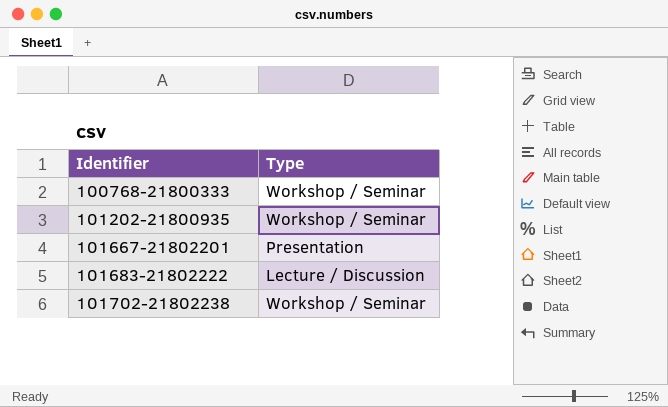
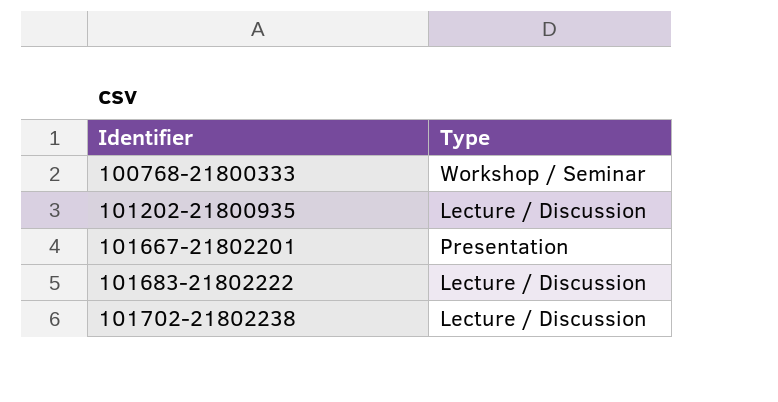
101202-21800935 | Type: Workshop / Seminar -> Lecture / Discussion
101702-21802238 | Type: Workshop / Seminar -> Lecture / Discussion

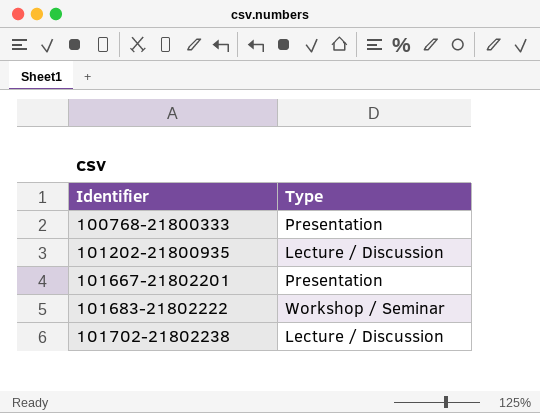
100768-21800333 | Type: Workshop / Seminar -> Presentation
101683-21802222 | Type: Lecture / Discussion -> Workshop / Seminar

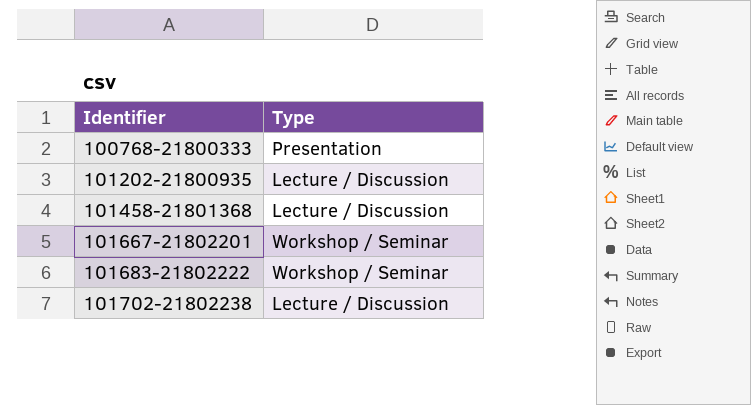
row 101458-21801368: none -> Lecture / Discussion
101667-21802201 | Type: Presentation -> Workshop / Seminar

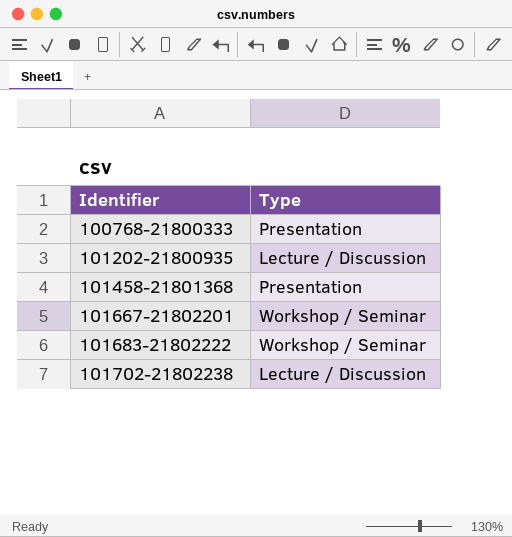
101458-21801368 | Type: Lecture / Discussion -> Presentation

